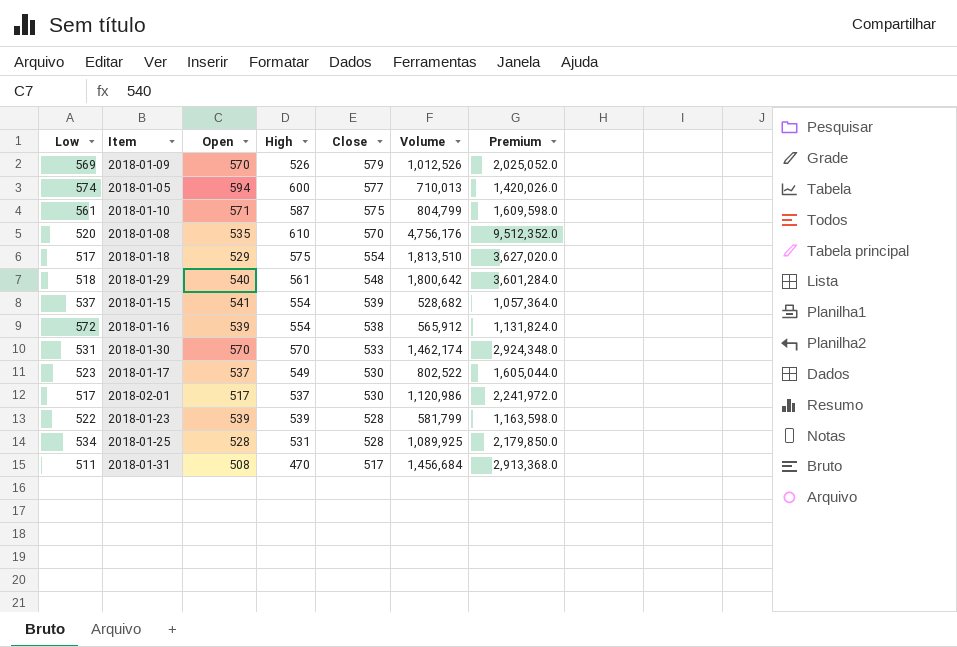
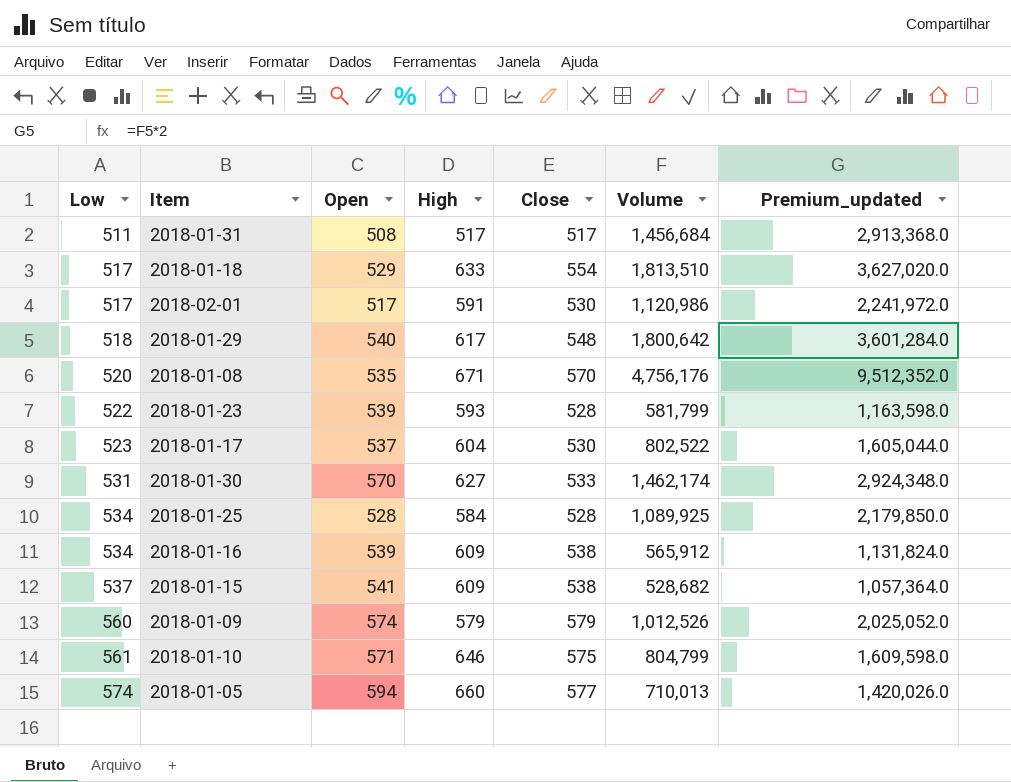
row order: Close descending -> Low ascending
column name: Premium -> Premium_updated
2018-01-31 | High: 470 -> 517
2018-01-18 | High: 575 -> 633
2018-02-01 | High: 537 -> 591
2018-01-29 | High: 561 -> 617
2018-01-08 | High: 610 -> 671
2018-01-23 | High: 539 -> 593
2018-01-17 | High: 549 -> 604
2018-01-30 | High: 570 -> 627
2018-01-25 | High: 531 -> 584
2018-01-16 | Low: 572 -> 534
2018-01-16 | High: 554 -> 609
2018-01-15 | High: 554 -> 609
2018-01-15 | Close: 539 -> 538
2018-01-09 | Low: 569 -> 560
2018-01-09 | Open: 570 -> 574
2018-01-09 | High: 526 -> 579
2018-01-10 | High: 587 -> 646
2018-01-05 | High: 600 -> 660

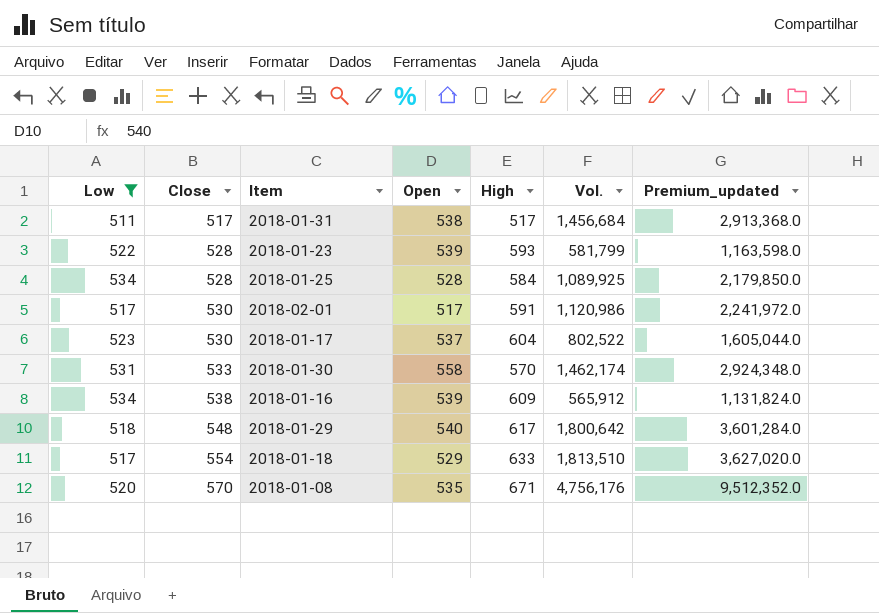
filter: none -> Low <= 534
row order: Low ascending -> Close ascending
column Close | position: 5 -> 2
column name: Volume -> Vol.
2018-01-31 | Open: 508 -> 538
2018-01-30 | Open: 570 -> 558
2018-01-30 | High: 627 -> 570

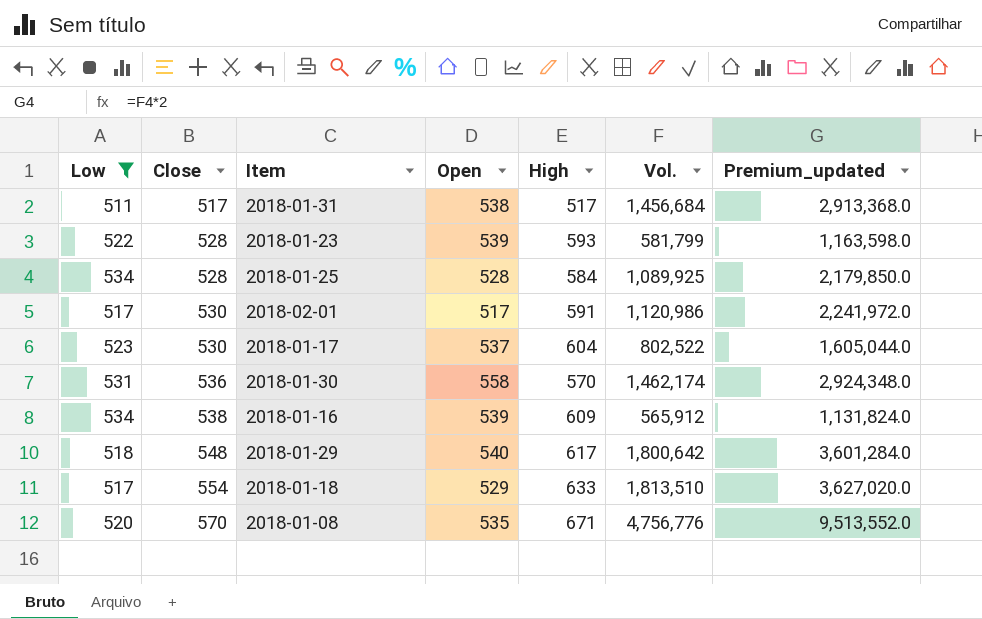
2018-01-30 | Close: 533 -> 536
2018-01-08 | Vol.: 4,756,176 -> 4,756,776
2018-01-08 | Premium_updated: 9,512,352.0 -> 9,513,552.0

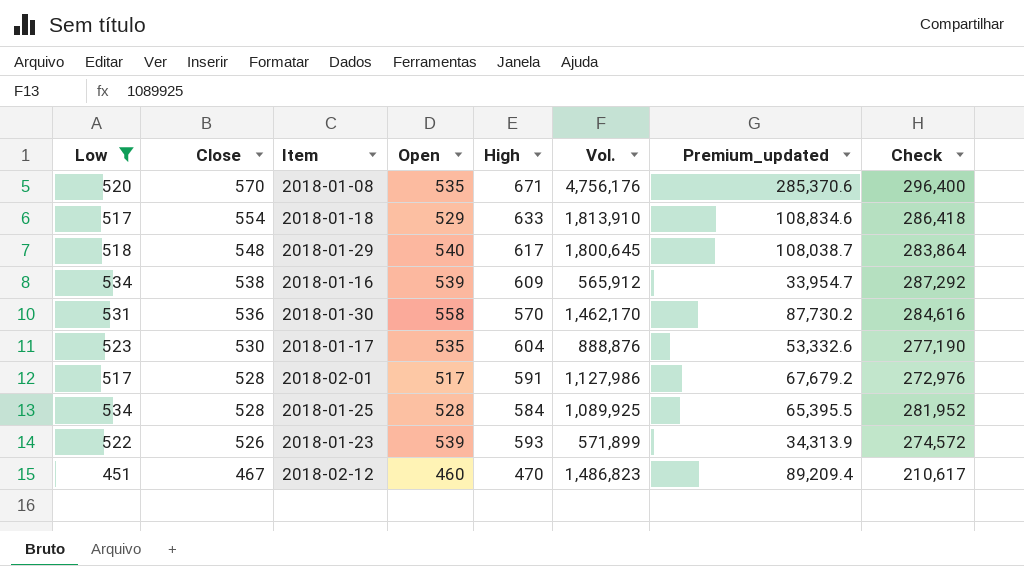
row order: Close ascending -> Close descending
column Premium_updated | formula: [Vol.] * 2 -> [Vol.] * 0.06
column Check | formula: none -> [Low] * [Close]
row 2018-01-31: 511 | 517 | 538 | 517 | 1,456,684 | 2,913,368.0 -> none
2018-01-08 | Vol.: 4,756,776 -> 4,756,176
2018-01-18 | Vol.: 1,813,510 -> 1,813,910
2018-01-29 | Vol.: 1,800,642 -> 1,800,645
2018-01-30 | Vol.: 1,462,174 -> 1,462,170
2018-01-17 | Open: 537 -> 535
2018-01-17 | Vol.: 802,522 -> 888,876
2018-02-01 | Close: 530 -> 528
2018-02-01 | Vol.: 1,120,986 -> 1,127,986
2018-01-23 | Close: 528 -> 526
2018-01-23 | Vol.: 581,799 -> 571,899
row 2018-02-12: none -> 451 | 467 | 460 | 470 | 1,486,823 | 89,209.4 | 210,617

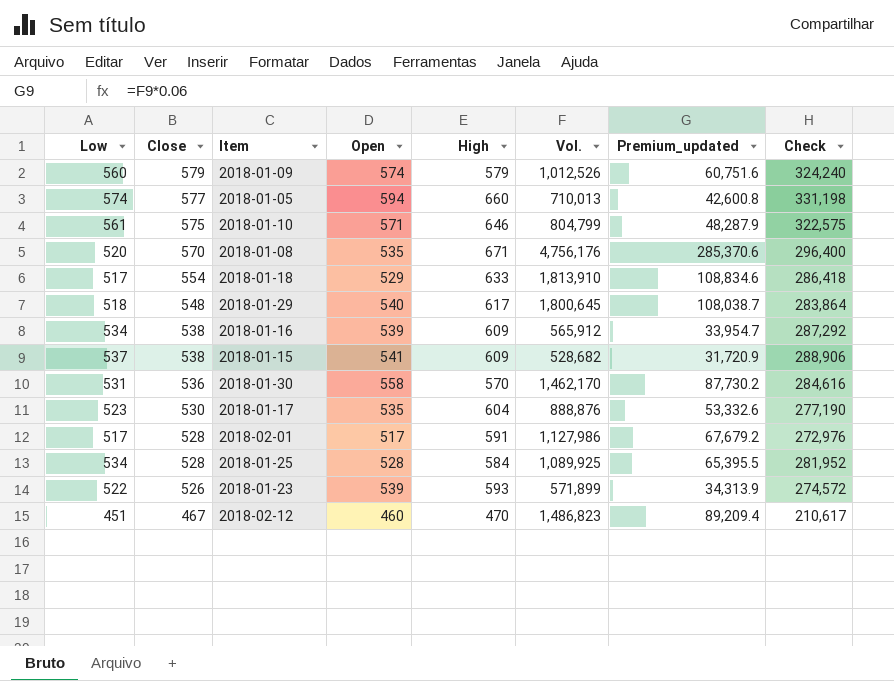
filter: Low <= 534 -> none

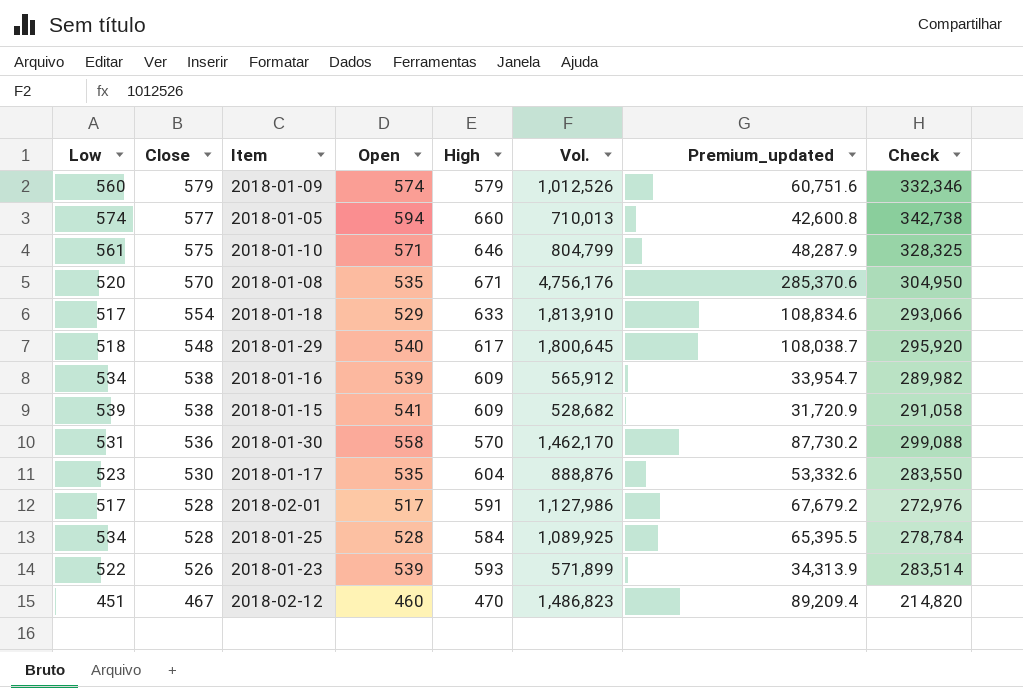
column Check | formula: [Low] * [Close] -> [Close] * [Open]
2018-01-15 | Low: 537 -> 539

